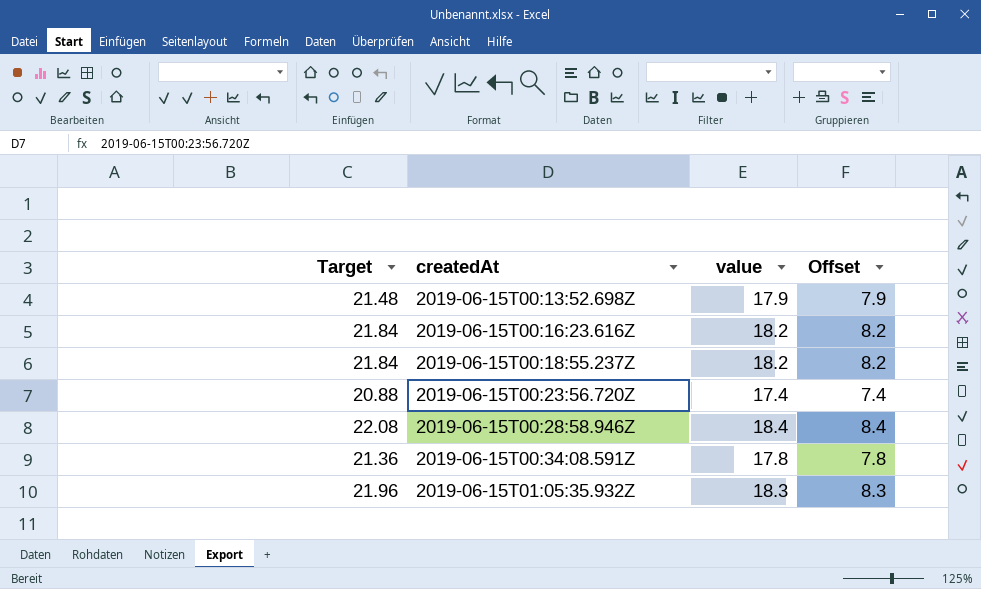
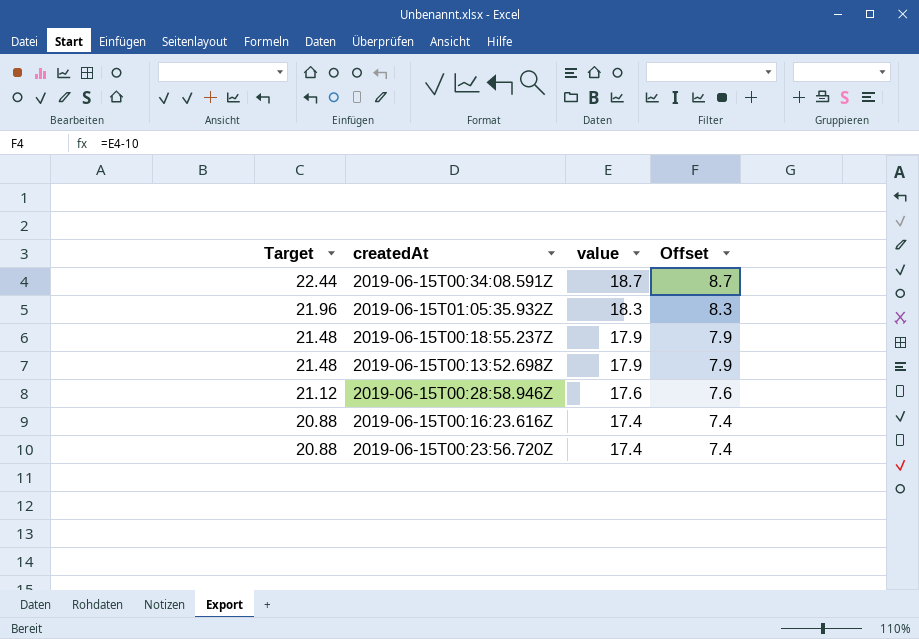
row order: createdAt ascending -> Target descending
2019-06-15T00:34:08.591Z | Target: 21.36 -> 22.44
2019-06-15T00:34:08.591Z | value: 17.8 -> 18.7
2019-06-15T00:34:08.591Z | Offset: 7.8 -> 8.7
2019-06-15T00:18:55.237Z | Target: 21.84 -> 21.48
2019-06-15T00:18:55.237Z | value: 18.2 -> 17.9
2019-06-15T00:18:55.237Z | Offset: 8.2 -> 7.9
2019-06-15T00:28:58.946Z | Target: 22.08 -> 21.12
2019-06-15T00:28:58.946Z | value: 18.4 -> 17.6
2019-06-15T00:28:58.946Z | Offset: 8.4 -> 7.6
2019-06-15T00:16:23.616Z | Target: 21.84 -> 20.88
2019-06-15T00:16:23.616Z | value: 18.2 -> 17.4
2019-06-15T00:16:23.616Z | Offset: 8.2 -> 7.4

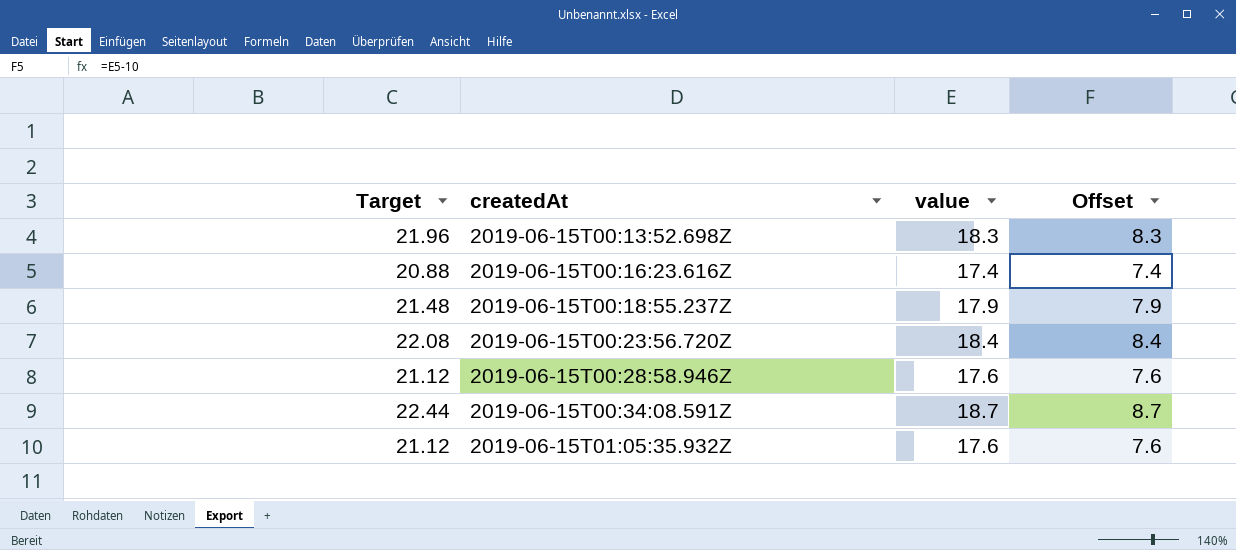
row order: Target descending -> createdAt ascending
2019-06-15T00:13:52.698Z | Target: 21.48 -> 21.96
2019-06-15T00:13:52.698Z | value: 17.9 -> 18.3
2019-06-15T00:13:52.698Z | Offset: 7.9 -> 8.3
2019-06-15T00:23:56.720Z | Target: 20.88 -> 22.08
2019-06-15T00:23:56.720Z | value: 17.4 -> 18.4
2019-06-15T00:23:56.720Z | Offset: 7.4 -> 8.4
2019-06-15T01:05:35.932Z | Target: 21.96 -> 21.12
2019-06-15T01:05:35.932Z | value: 18.3 -> 17.6
2019-06-15T01:05:35.932Z | Offset: 8.3 -> 7.6

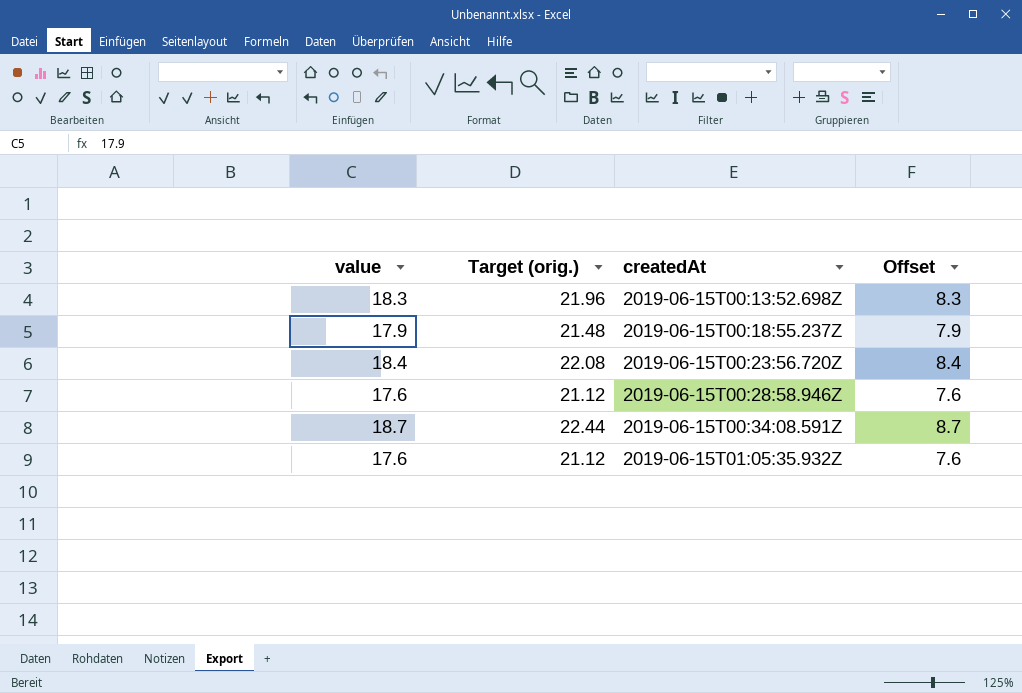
column value | position: 3 -> 1
column name: Target -> Target (orig.)
row 2019-06-15T00:16:23.616Z: 20.88 | 17.4 | 7.4 -> none

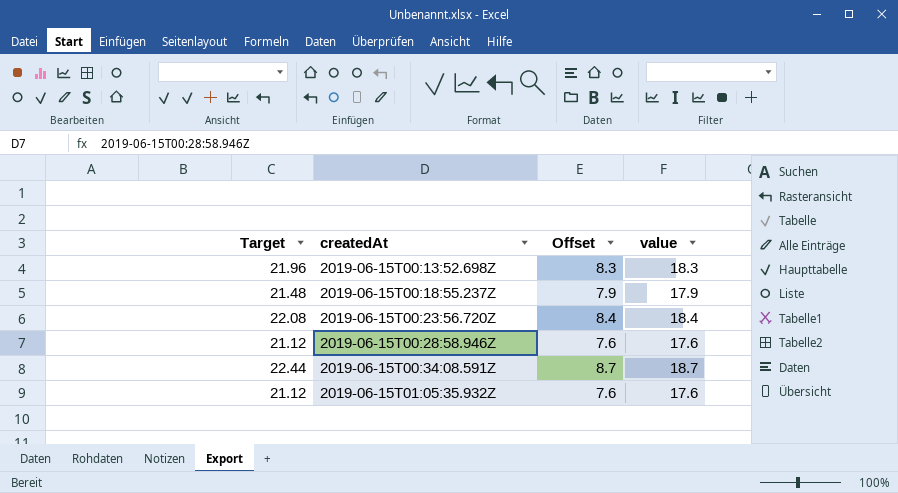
column name: Target (orig.) -> Target
column value | position: 1 -> 4

